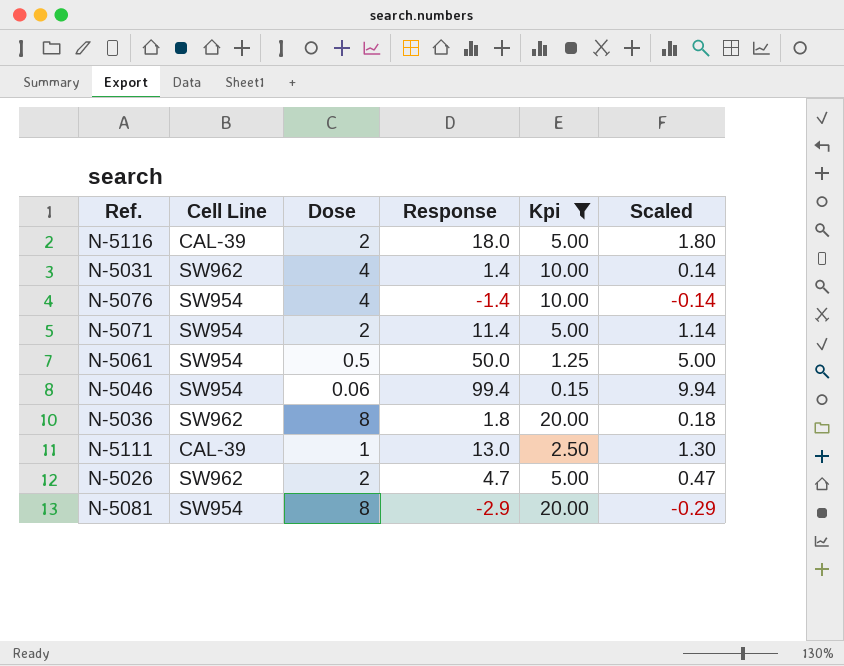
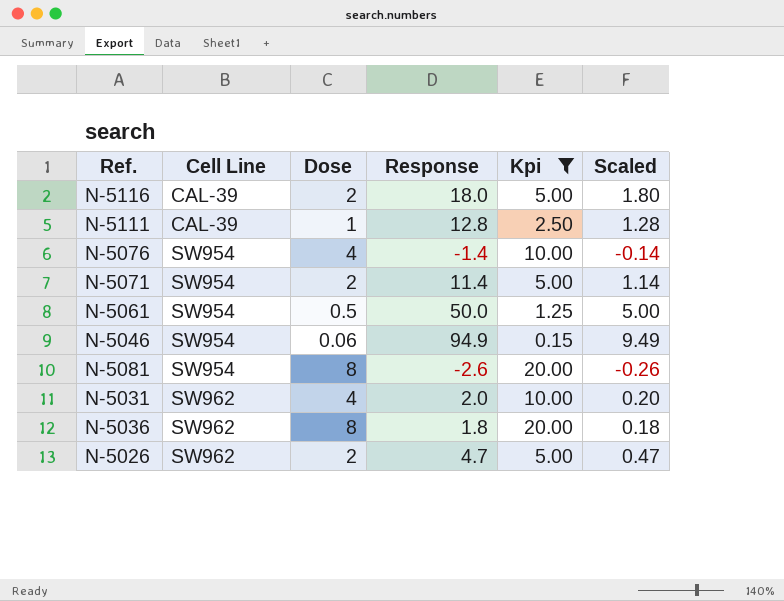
row order: none -> Cell Line ascending
N-5111 | Response: 13.0 -> 12.8
N-5111 | Scaled: 1.30 -> 1.28
N-5046 | Response: 99.4 -> 94.9
N-5046 | Scaled: 9.94 -> 9.49
N-5081 | Response: -2.9 -> -2.6
N-5081 | Scaled: -0.29 -> -0.26
N-5031 | Response: 1.4 -> 2.0
N-5031 | Scaled: 0.14 -> 0.20

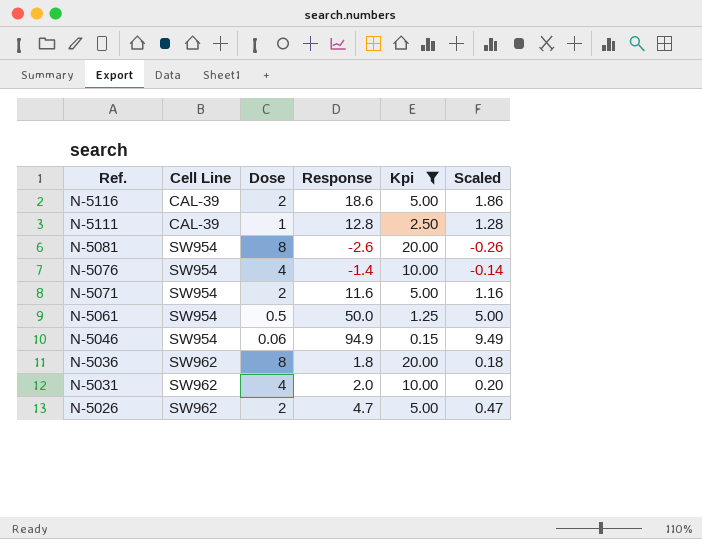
row order: Cell Line ascending -> Ref. descending
N-5116 | Response: 18.0 -> 18.6
N-5116 | Scaled: 1.80 -> 1.86
N-5071 | Response: 11.4 -> 11.6
N-5071 | Scaled: 1.14 -> 1.16

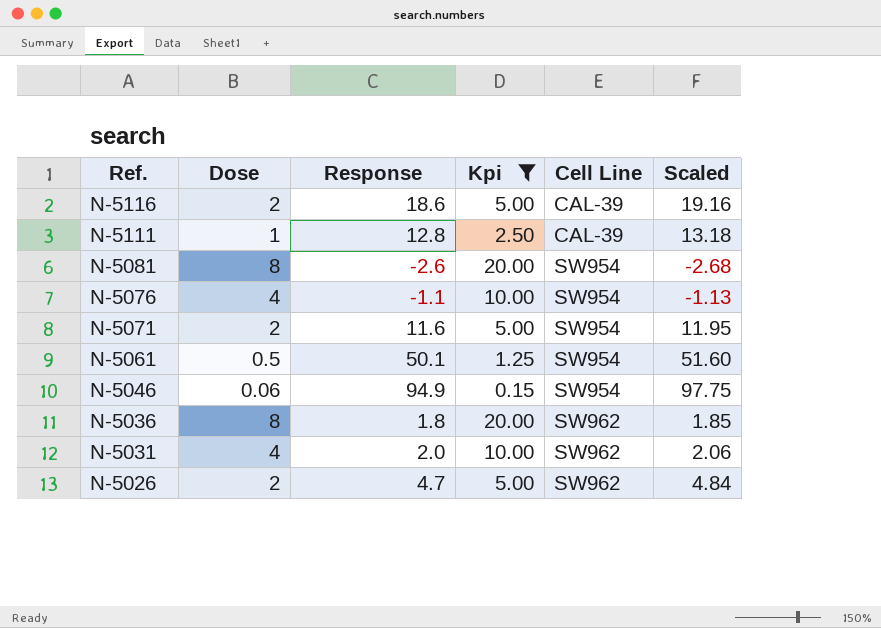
column Cell Line | position: 2 -> 5
column Scaled | formula: [Response] * 0.1 -> [Response] * 1.03
N-5076 | Response: -1.4 -> -1.1
N-5061 | Response: 50.0 -> 50.1

